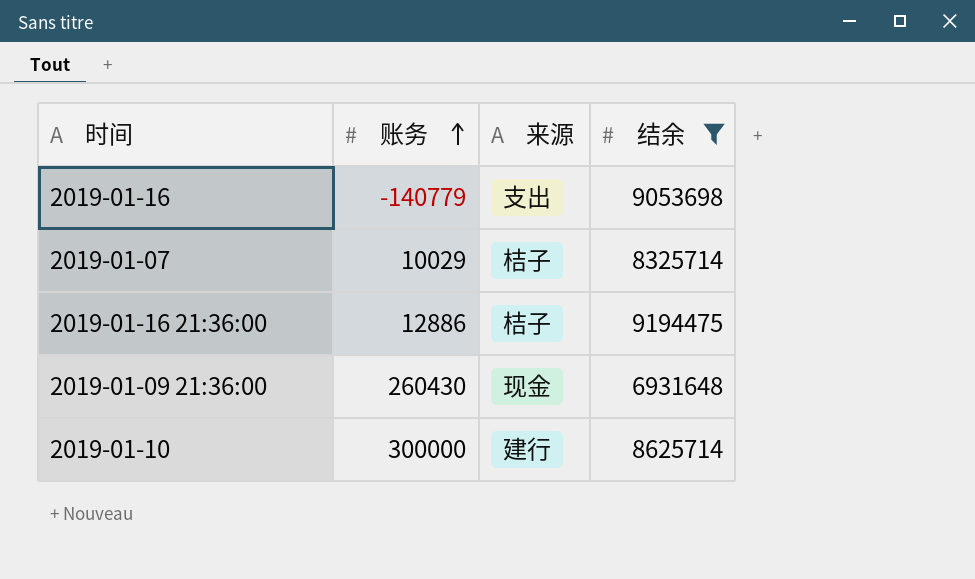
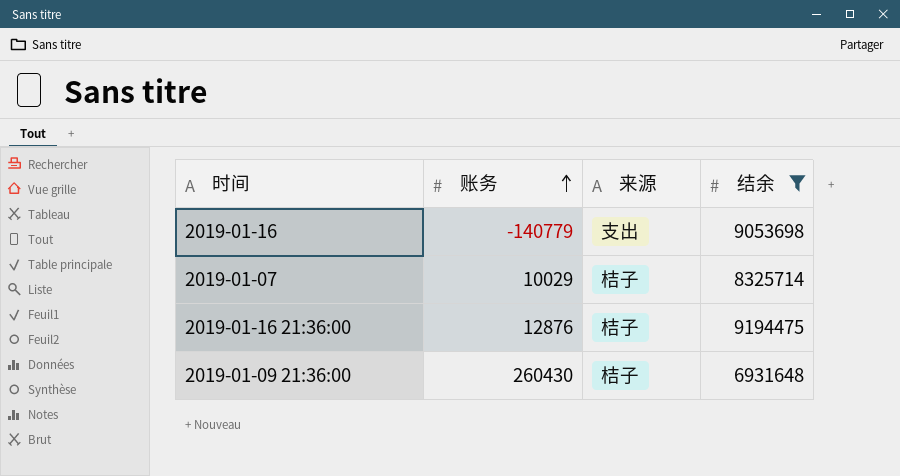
row 2019-01-10: 300000 | 建行 | 8625714 -> none
2019-01-16 21:36:00 | 账务: 12886 -> 12876
2019-01-09 21:36:00 | 来源: 现金 -> 桔子

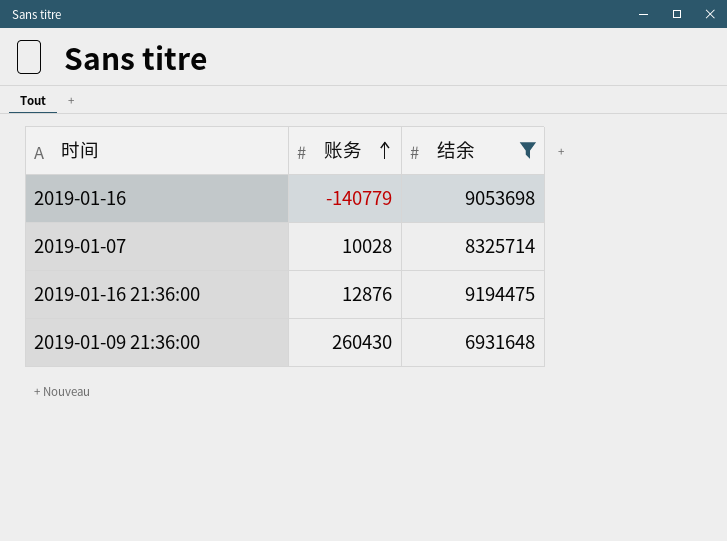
column 来源 | position: 3 -> none
2019-01-07 | 账务: 10029 -> 10028

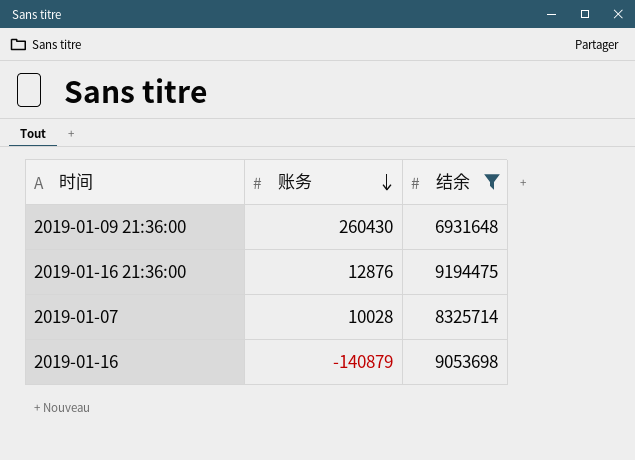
row order: 账务 ascending -> 账务 descending
2019-01-16 | 账务: -140779 -> -140879

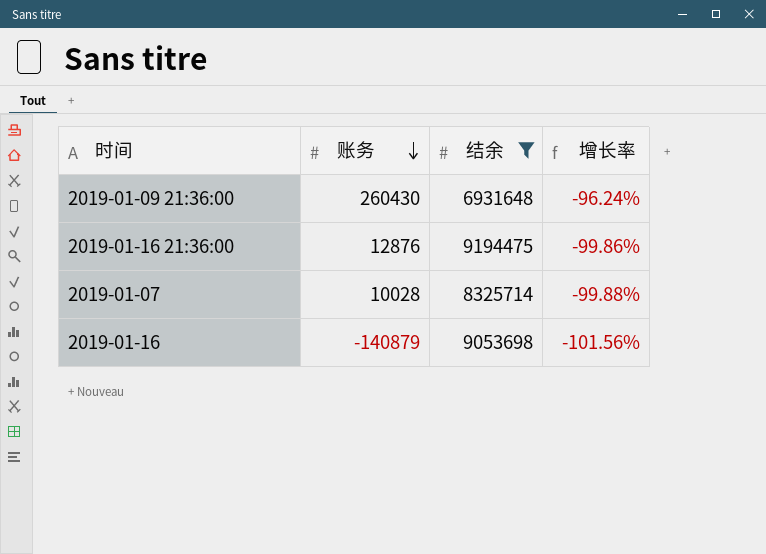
column 增长率 | formula: none -> ([账务] - [结余]) / [结余]

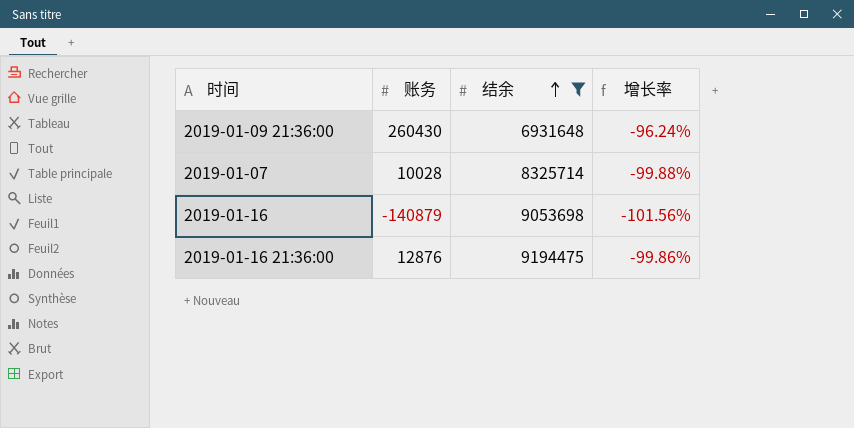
row order: 账务 descending -> 结余 ascending

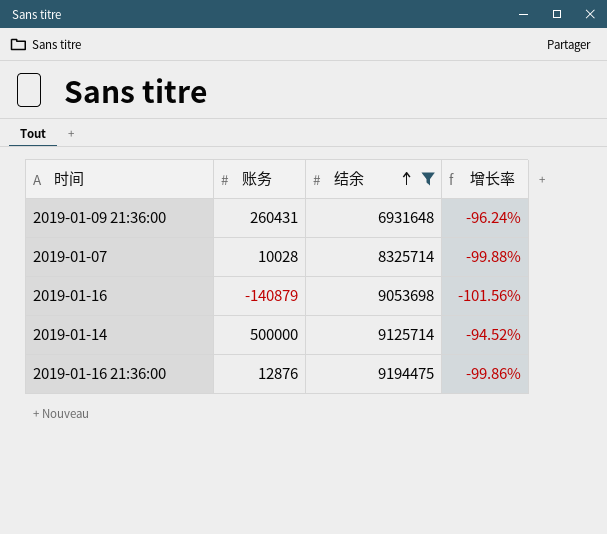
2019-01-09 21:36:00 | 账务: 260430 -> 260431
row 2019-01-14: none -> 500000 | 9125714 | -94.52%

